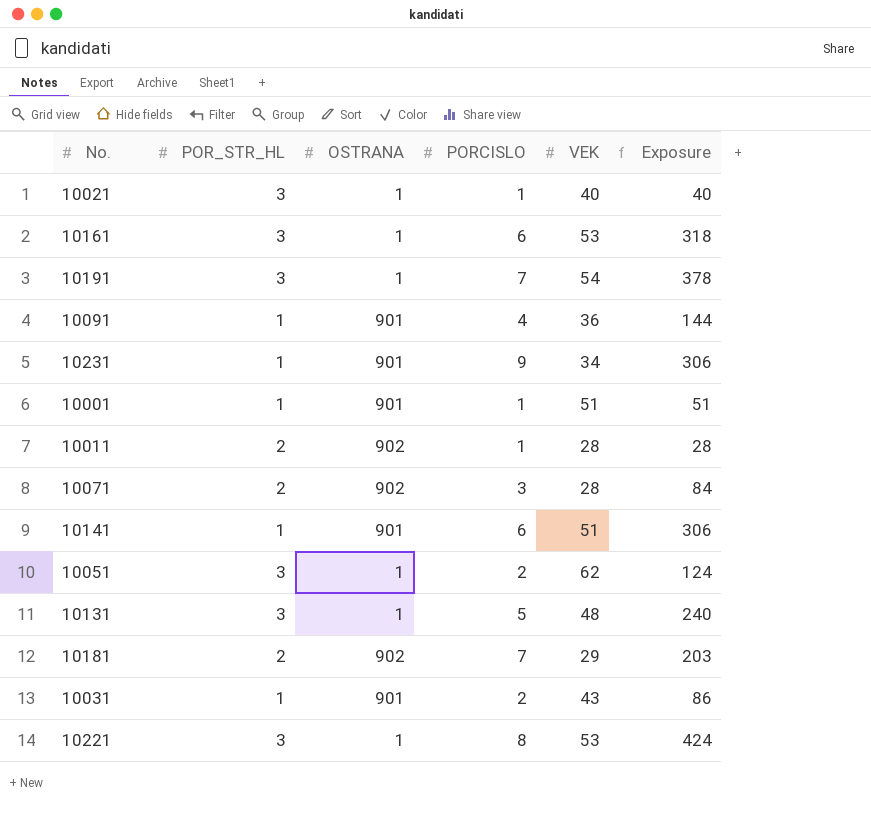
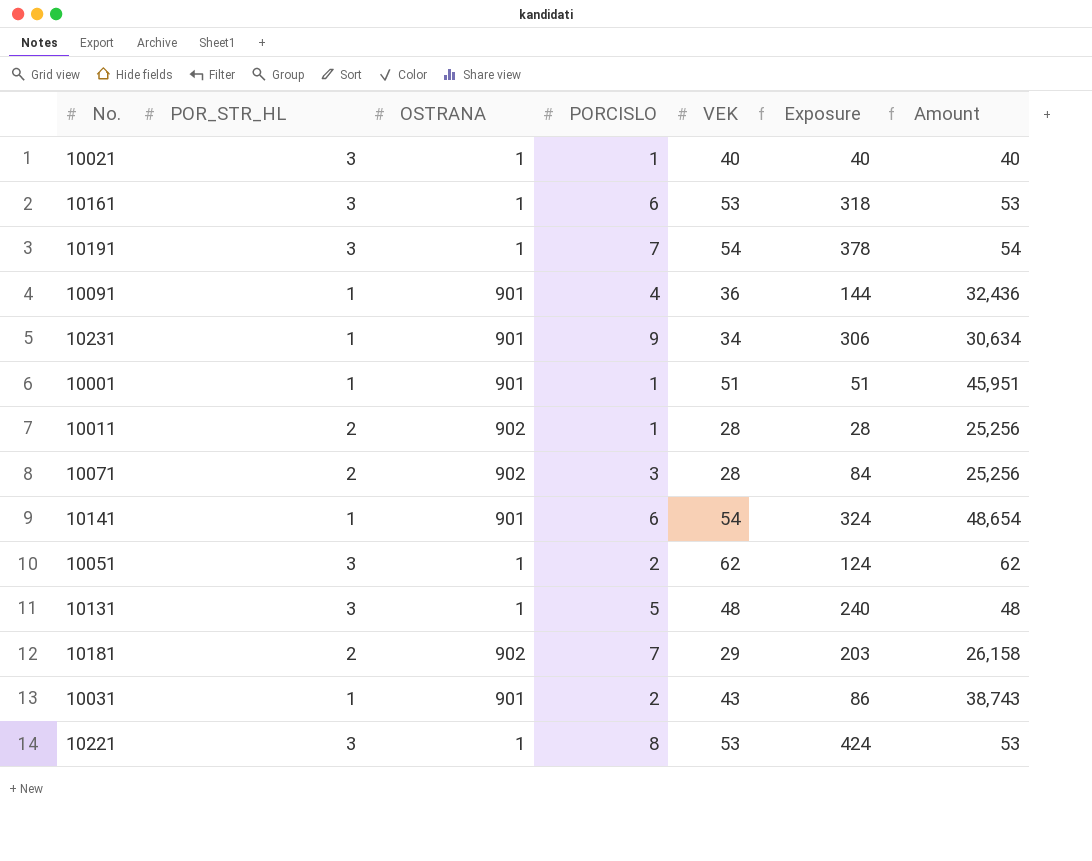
column Amount | formula: none -> [OSTRANA] * [VEK]
10141 | VEK: 51 -> 54
10141 | Exposure: 306 -> 324

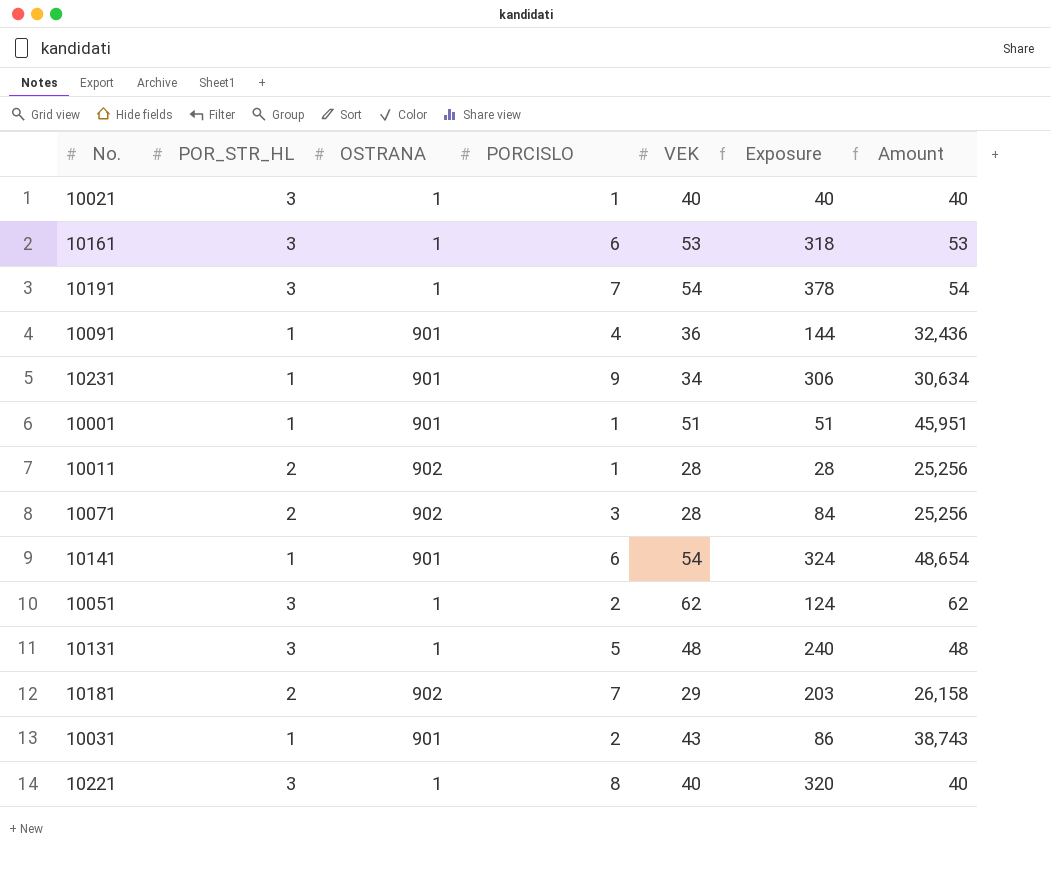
10221 | VEK: 53 -> 40
10221 | Exposure: 424 -> 320
10221 | Amount: 53 -> 40

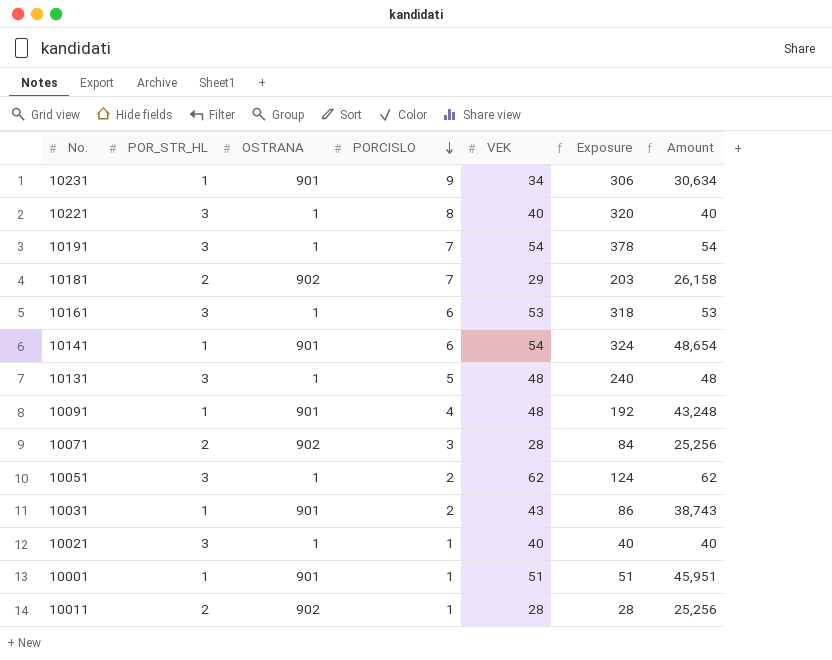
row order: none -> PORCISLO descending
10091 | VEK: 36 -> 48
10091 | Exposure: 144 -> 192
10091 | Amount: 32,436 -> 43,248

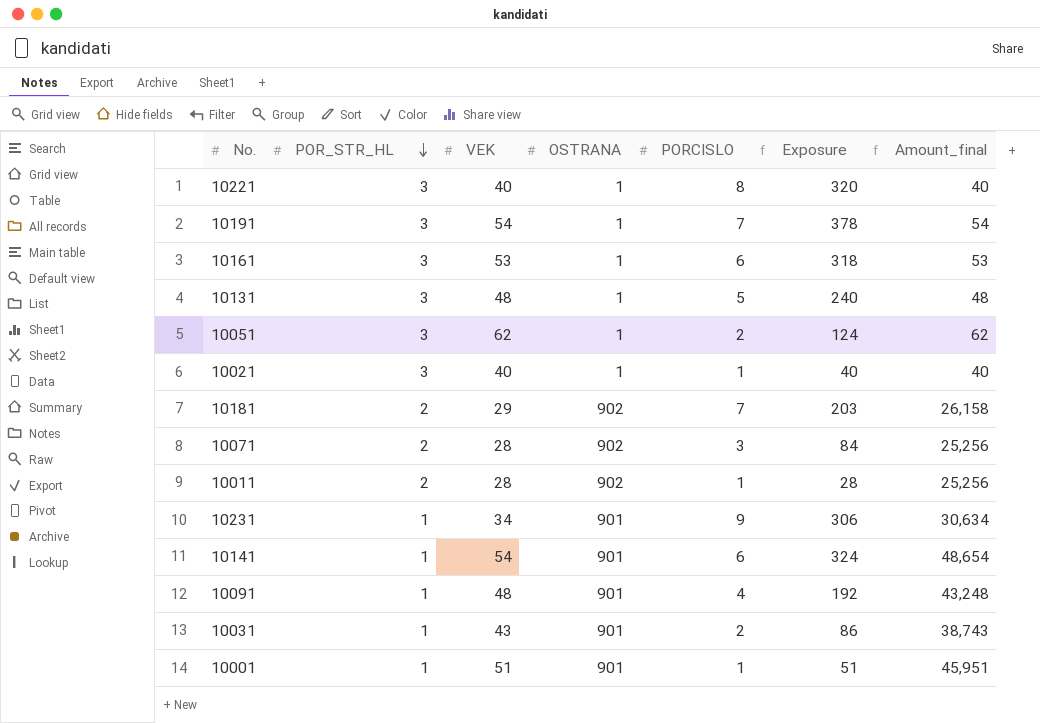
row order: PORCISLO descending -> POR_STR_HL descending
column VEK | position: 5 -> 3
column name: Amount -> Amount_final

